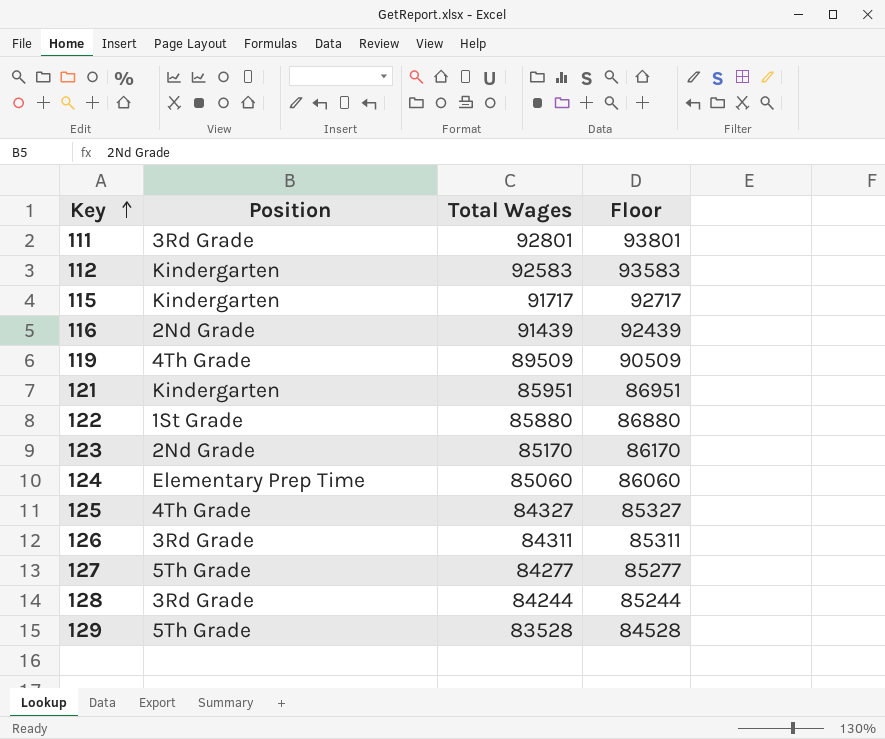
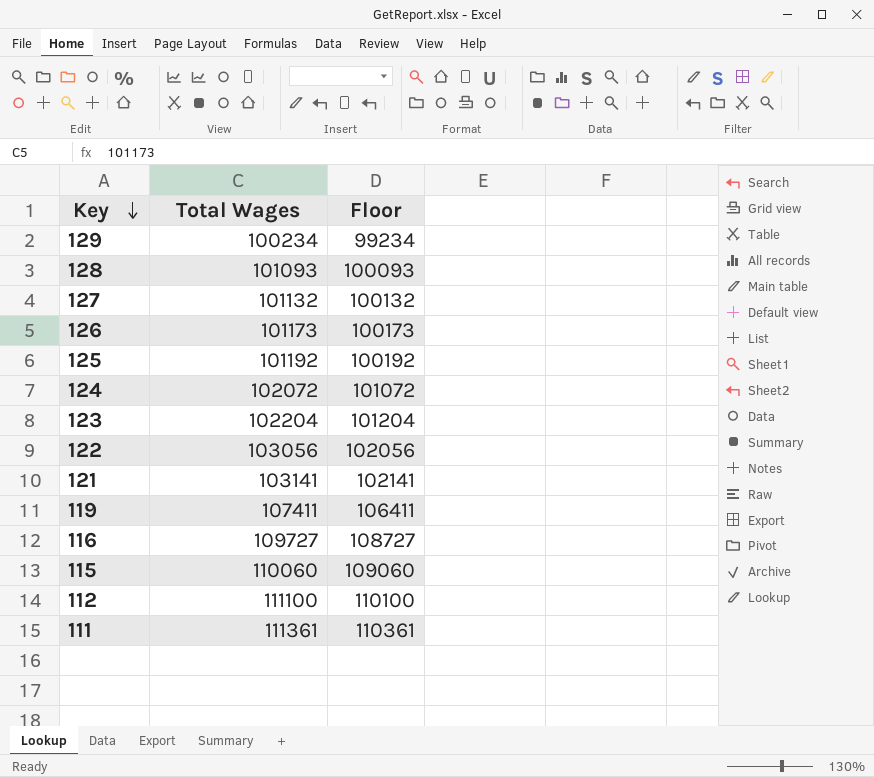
row order: Key ascending -> Key descending
column Position | position: 2 -> none
column Floor | formula: [Total Wages] + 1000 -> [Total Wages] - 1000
129 | Total Wages: 83528 -> 100234
128 | Total Wages: 84244 -> 101093
127 | Total Wages: 84277 -> 101132
126 | Total Wages: 84311 -> 101173
125 | Total Wages: 84327 -> 101192
124 | Total Wages: 85060 -> 102072
123 | Total Wages: 85170 -> 102204
122 | Total Wages: 85880 -> 103056
121 | Total Wages: 85951 -> 103141
119 | Total Wages: 89509 -> 107411
116 | Total Wages: 91439 -> 109727
115 | Total Wages: 91717 -> 110060
112 | Total Wages: 92583 -> 111100
111 | Total Wages: 92801 -> 111361

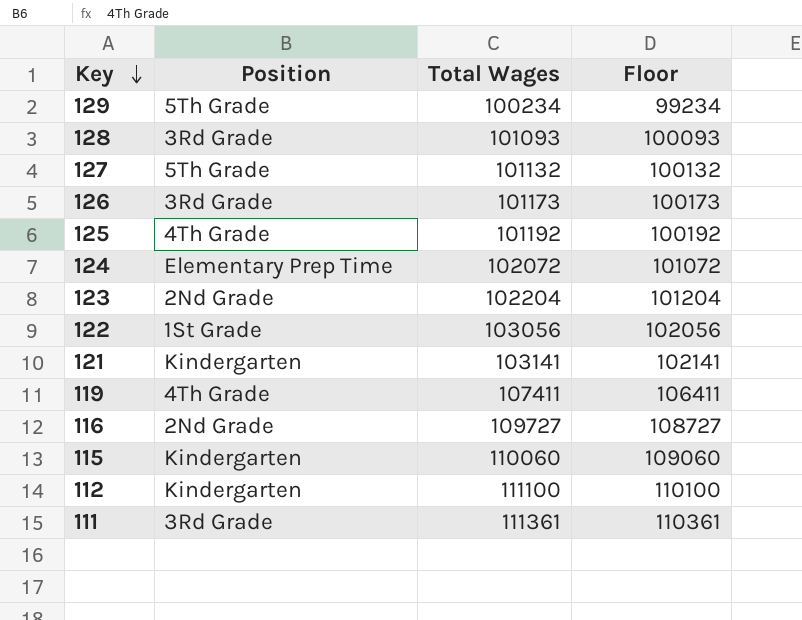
column Position | position: none -> 2

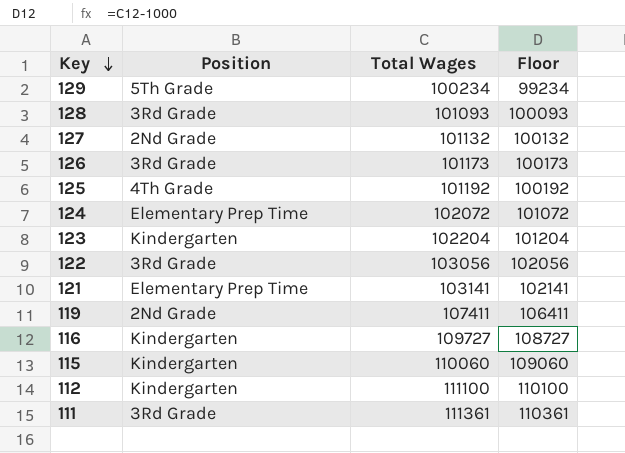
127 | Position: 5Th Grade -> 2Nd Grade
123 | Position: 2Nd Grade -> Kindergarten
122 | Position: 1St Grade -> 3Rd Grade
121 | Position: Kindergarten -> Elementary Prep Time
119 | Position: 4Th Grade -> 2Nd Grade
116 | Position: 2Nd Grade -> Kindergarten

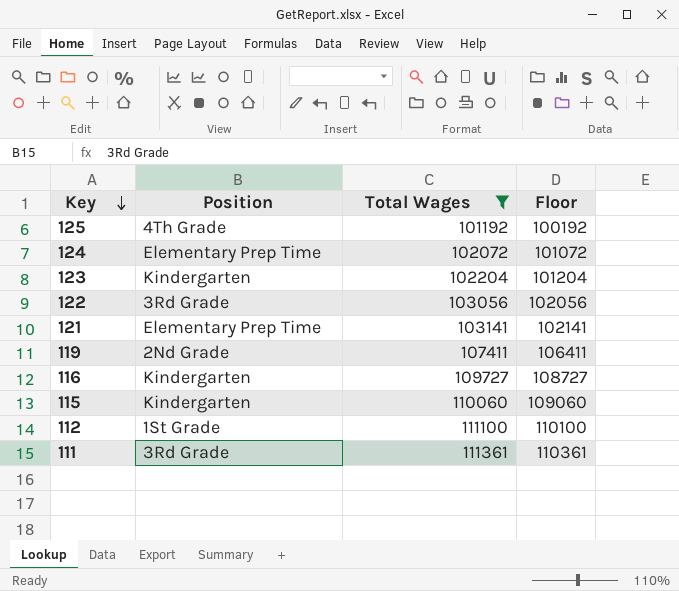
filter: none -> Total Wages >= 101192
112 | Position: Kindergarten -> 1St Grade

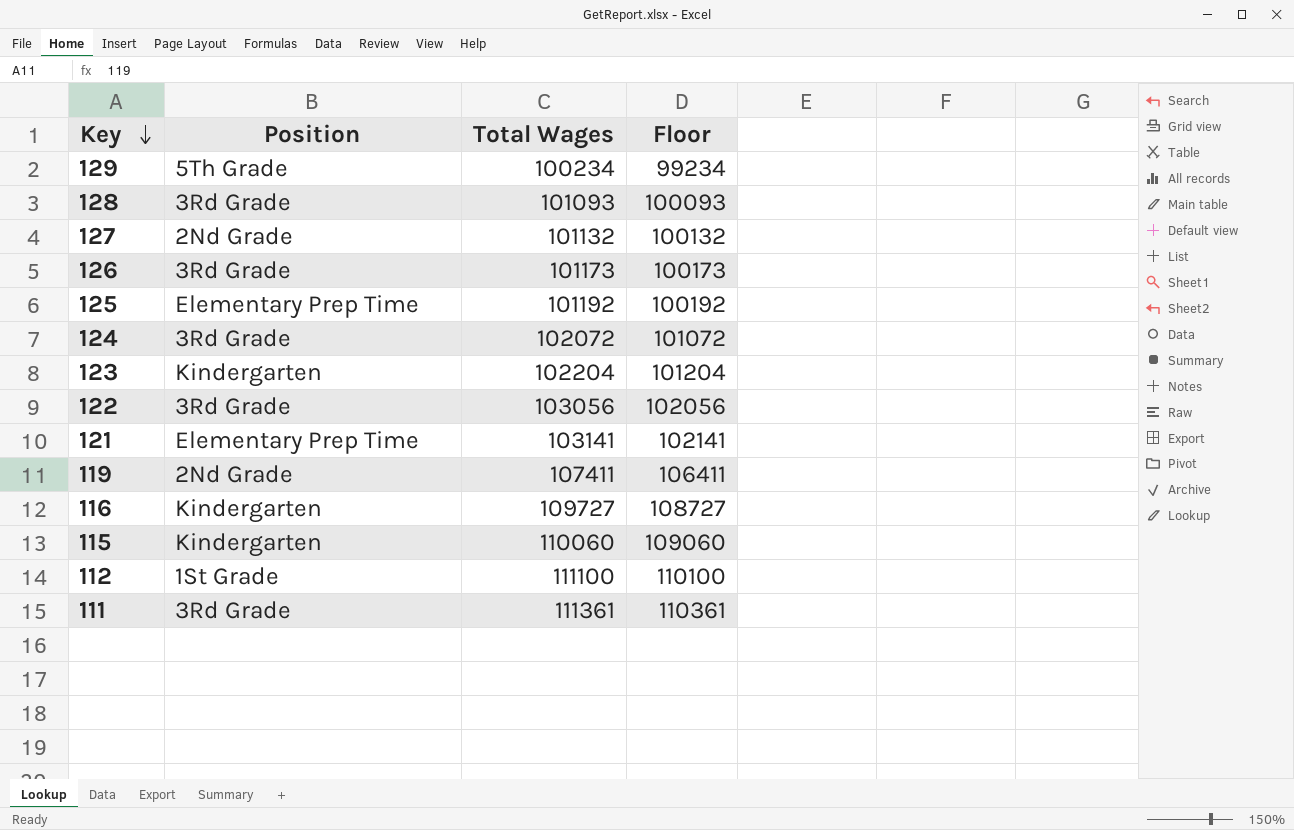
filter: Total Wages >= 101192 -> none
125 | Position: 4Th Grade -> Elementary Prep Time
124 | Position: Elementary Prep Time -> 3Rd Grade

